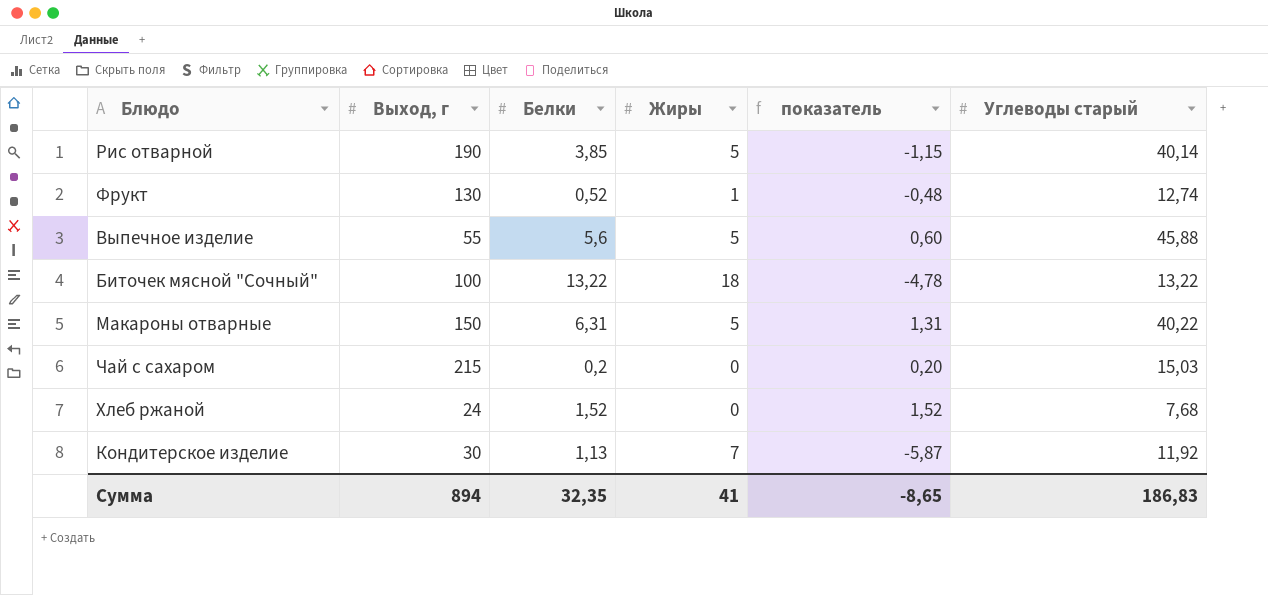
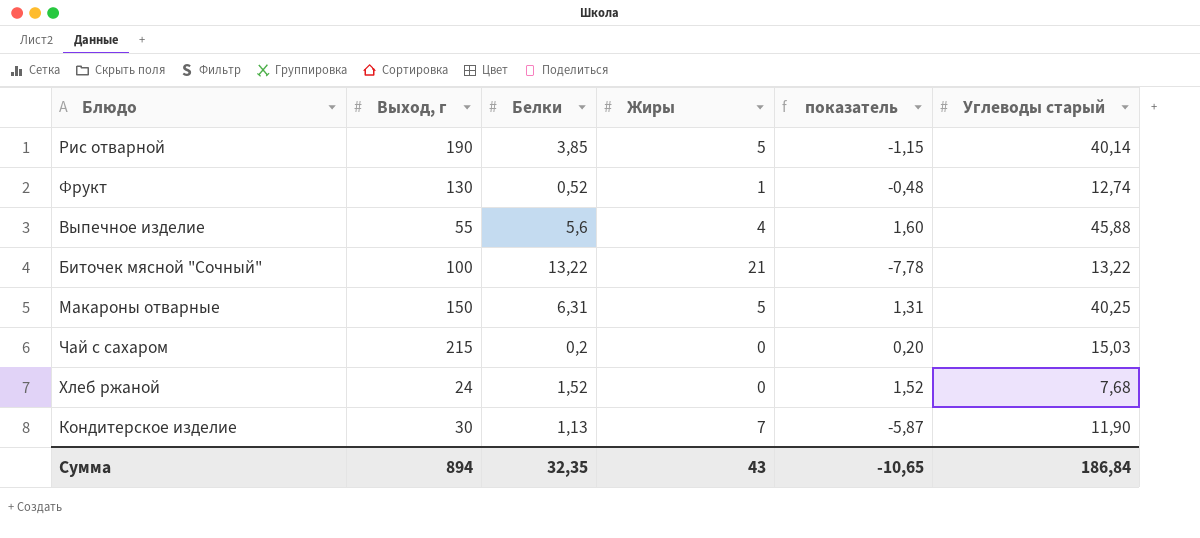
Выпечное изделие | Жиры: 5 -> 4
Выпечное изделие | показатель: 0,60 -> 1,60
Биточек мясной "Сочный" | Жиры: 18 -> 21
Биточек мясной "Сочный" | показатель: -4,78 -> -7,78
Макароны отварные | Углеводы старый: 40,22 -> 40,25
Кондитерское изделие | Углеводы старый: 11,92 -> 11,90
Сумма | Жиры: 41 -> 43
Сумма | показатель: -8,65 -> -10,65
Сумма | Углеводы старый: 186,83 -> 186,84

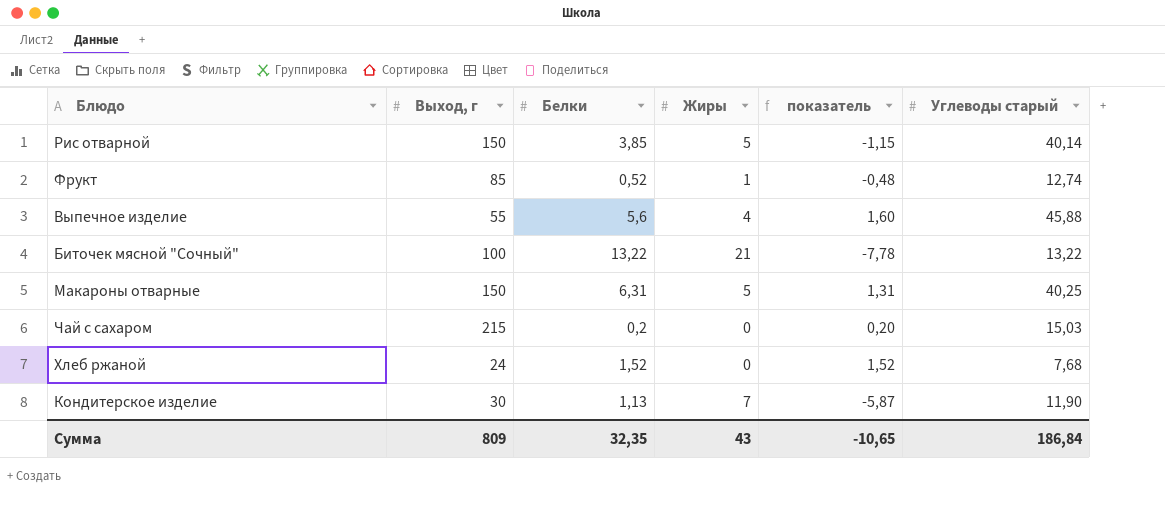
Рис отварной | Выход, г: 190 -> 150
Фрукт | Выход, г: 130 -> 85
Сумма | Выход, г: 894 -> 809

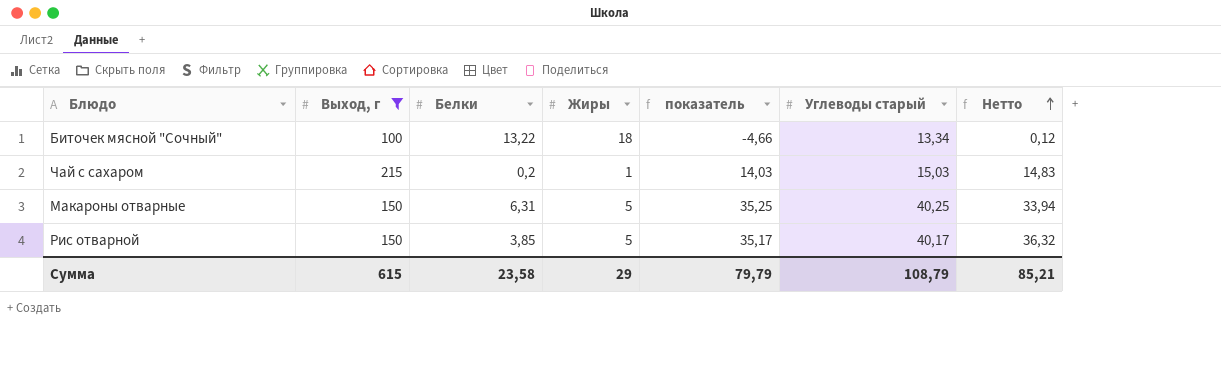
filter: none -> Выход, г >= 100
row order: none -> Нетто ascending
column показатель | formula: [Белки] - [Жиры] -> [Углеводы старый] - [Жиры]
column Нетто | formula: none -> [Углеводы старый] - [Белки]
Биточек мясной "Сочный" | Жиры: 21 -> 18
Биточек мясной "Сочный" | Углеводы старый: 13,22 -> 13,34
Чай с сахаром | Жиры: 0 -> 1
Рис отварной | Углеводы старый: 40,14 -> 40,17
Сумма | Выход, г: 809 -> 615
Сумма | Белки: 32,35 -> 23,58
Сумма | Жиры: 43 -> 29
Сумма | показатель: -10,65 -> 79,79
Сумма | Углеводы старый: 186,84 -> 108,79

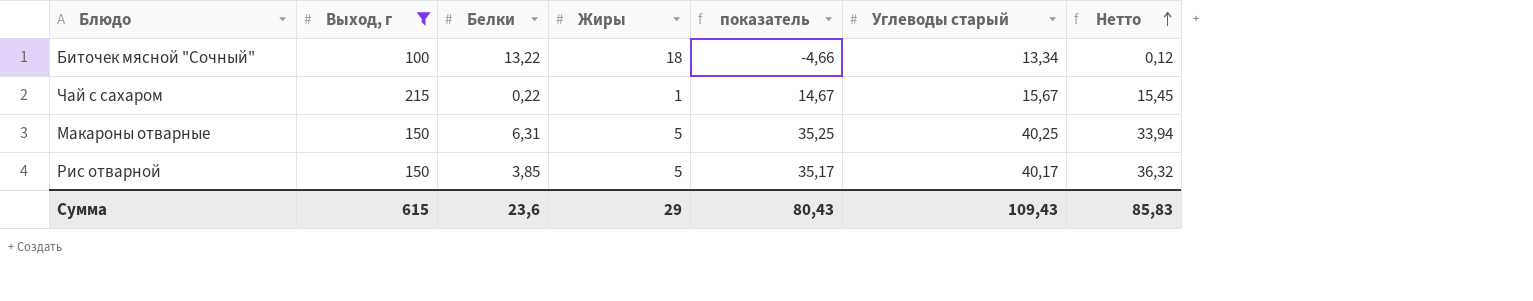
Чай с сахаром | Белки: 0,2 -> 0,22
Чай с сахаром | показатель: 14,03 -> 14,67
Чай с сахаром | Углеводы старый: 15,03 -> 15,67
Чай с сахаром | Нетто: 14,83 -> 15,45
Сумма | Белки: 23,58 -> 23,6
Сумма | показатель: 79,79 -> 80,43
Сумма | Углеводы старый: 108,79 -> 109,43
Сумма | Нетто: 85,21 -> 85,83

